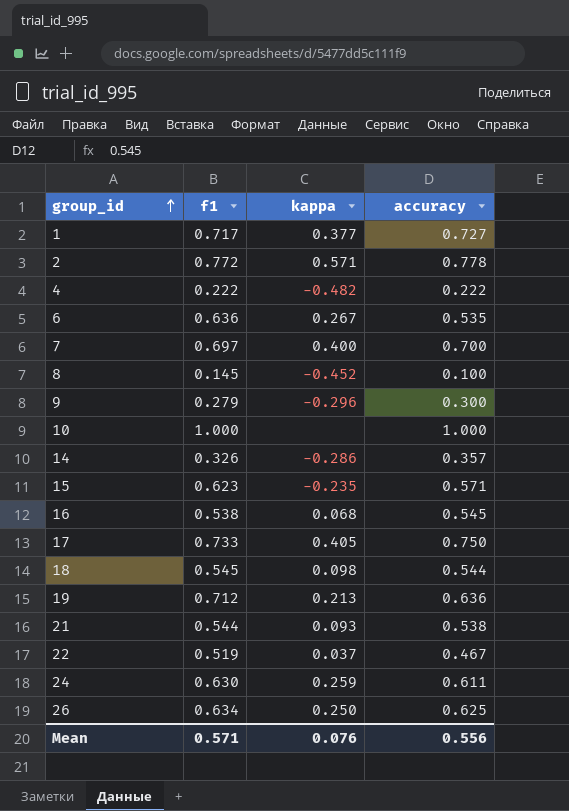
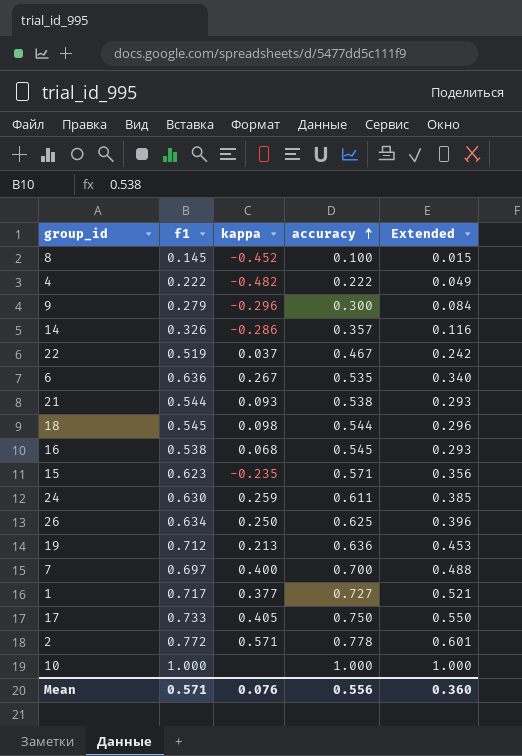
row order: group_id ascending -> accuracy ascending
column Extended | formula: none -> [f1] * [accuracy]

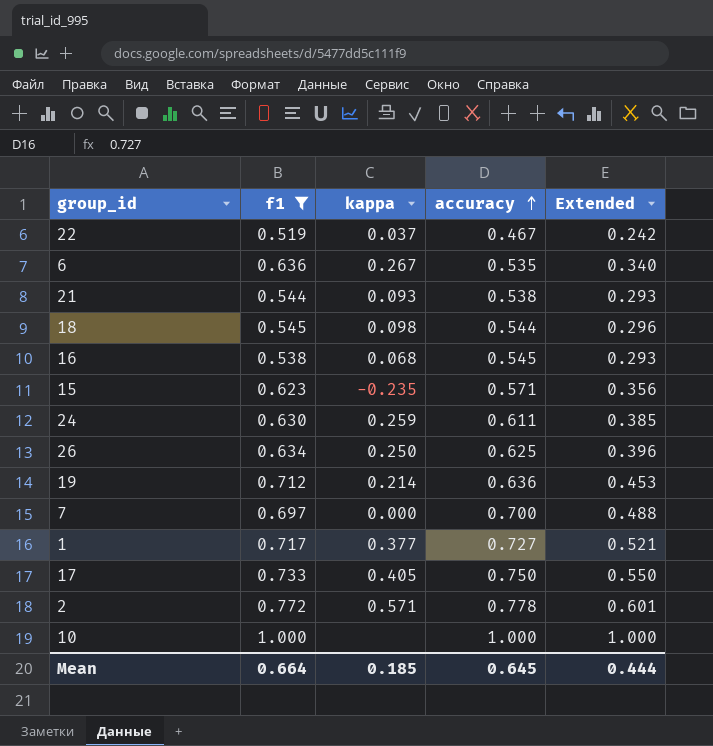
filter: none -> f1 >= 0.519
19 | kappa: 0.213 -> 0.214
7 | kappa: 0.400 -> 0.000
Mean | f1: 0.571 -> 0.664
Mean | kappa: 0.076 -> 0.185
Mean | accuracy: 0.556 -> 0.645
Mean | Extended: 0.360 -> 0.444

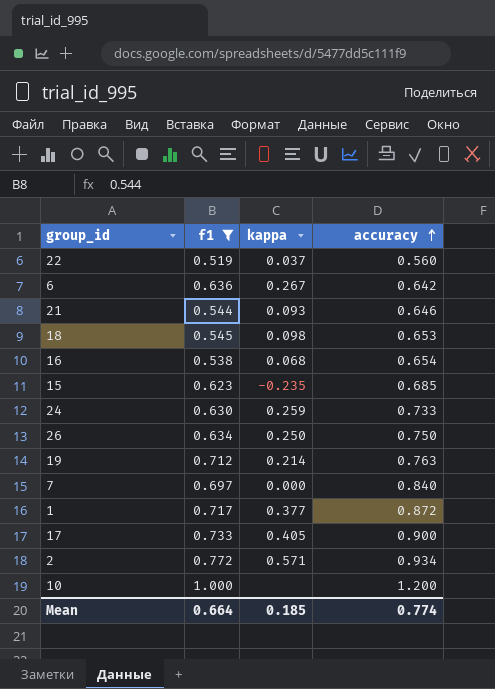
column Extended | formula: [f1] * [accuracy] -> none
22 | accuracy: 0.467 -> 0.560
6 | accuracy: 0.535 -> 0.642
21 | accuracy: 0.538 -> 0.646
18 | accuracy: 0.544 -> 0.653
16 | accuracy: 0.545 -> 0.654
15 | accuracy: 0.571 -> 0.685
24 | accuracy: 0.611 -> 0.733
26 | accuracy: 0.625 -> 0.750
19 | accuracy: 0.636 -> 0.763
7 | accuracy: 0.700 -> 0.840
1 | accuracy: 0.727 -> 0.872
17 | accuracy: 0.750 -> 0.900
2 | accuracy: 0.778 -> 0.934
10 | accuracy: 1.000 -> 1.200
Mean | accuracy: 0.645 -> 0.774

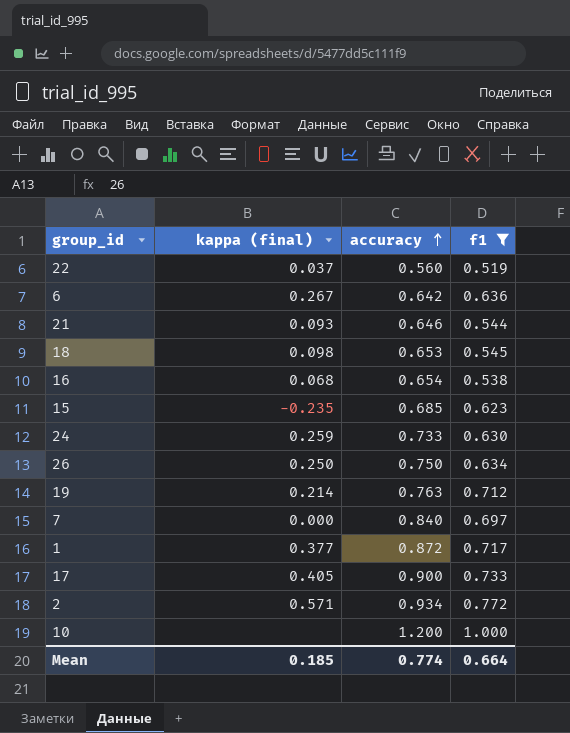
column name: kappa -> kappa (final)
column f1 | position: 2 -> 4

